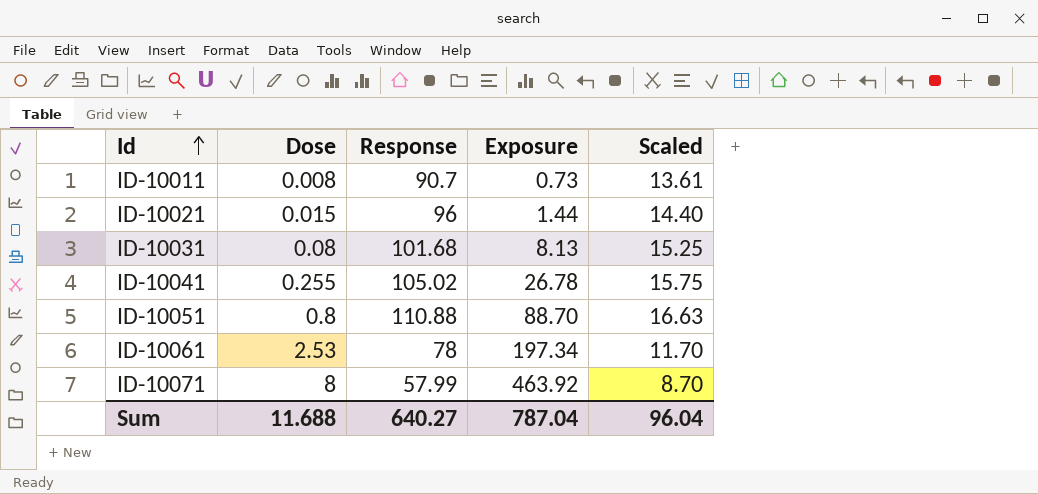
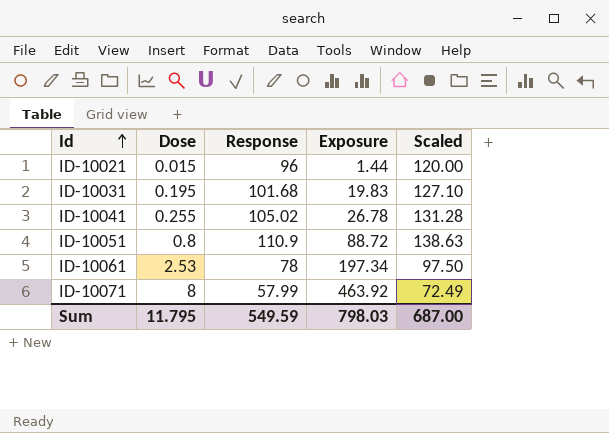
column Scaled | formula: [Response] * 0.15 -> [Response] * 1.25
row ID-10011: 0.008 | 90.7 | 0.73 | 13.61 -> none
ID-10031 | Dose: 0.08 -> 0.195
ID-10031 | Exposure: 8.13 -> 19.83
ID-10051 | Response: 110.88 -> 110.9
ID-10051 | Exposure: 88.70 -> 88.72
Sum | Dose: 11.688 -> 11.795
Sum | Response: 640.27 -> 549.59
Sum | Exposure: 787.04 -> 798.03
Sum | Scaled: 96.04 -> 687.00

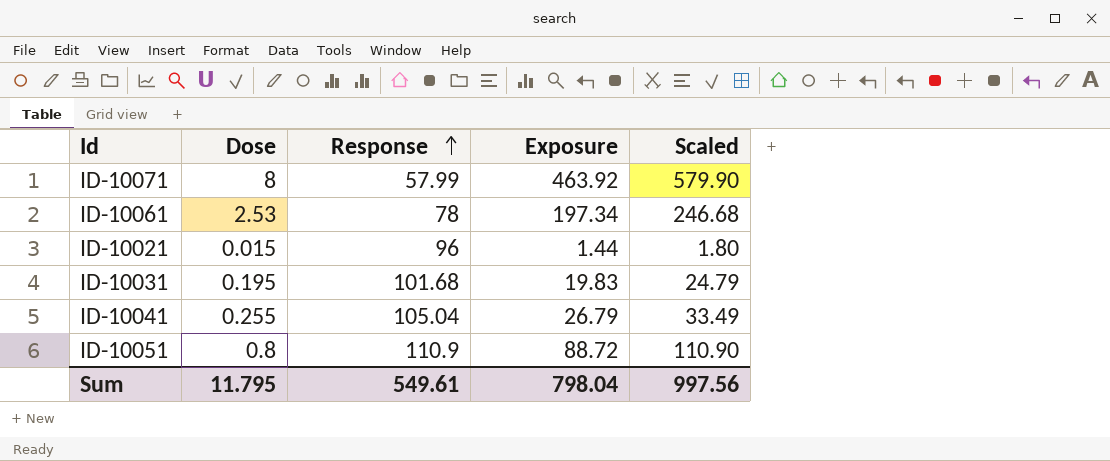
row order: Id ascending -> Response ascending
column Scaled | formula: [Response] * 1.25 -> [Exposure] * 1.25
ID-10041 | Response: 105.02 -> 105.04
ID-10041 | Exposure: 26.78 -> 26.79
Sum | Response: 549.59 -> 549.61
Sum | Exposure: 798.03 -> 798.04
Sum | Scaled: 687.00 -> 997.56

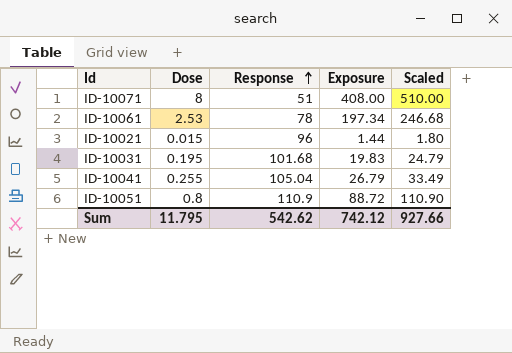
ID-10071 | Response: 57.99 -> 51
ID-10071 | Exposure: 463.92 -> 408.00
ID-10071 | Scaled: 579.90 -> 510.00
Sum | Response: 549.61 -> 542.62
Sum | Exposure: 798.04 -> 742.12
Sum | Scaled: 997.56 -> 927.66

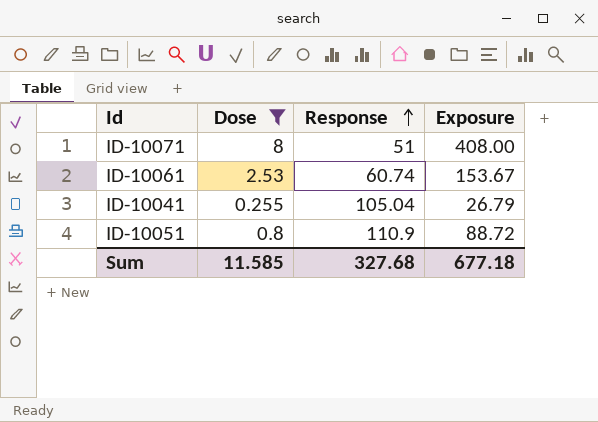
filter: none -> Dose >= 0.255
column Scaled | formula: [Exposure] * 1.25 -> none
ID-10061 | Response: 78 -> 60.74
ID-10061 | Exposure: 197.34 -> 153.67
Sum | Dose: 11.795 -> 11.585
Sum | Response: 542.62 -> 327.68
Sum | Exposure: 742.12 -> 677.18

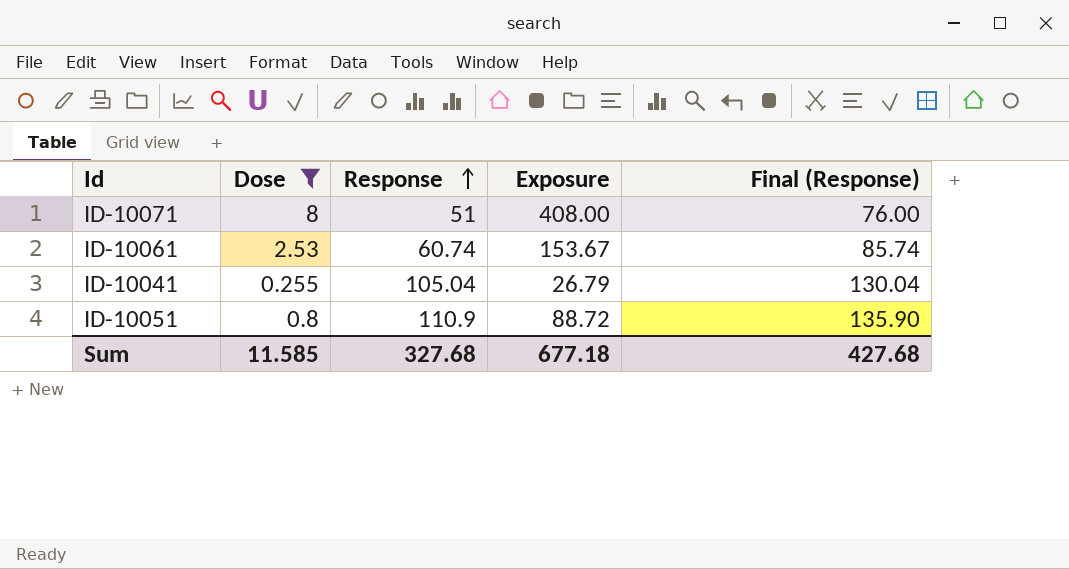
column Final (Response) | formula: none -> [Response] + 25

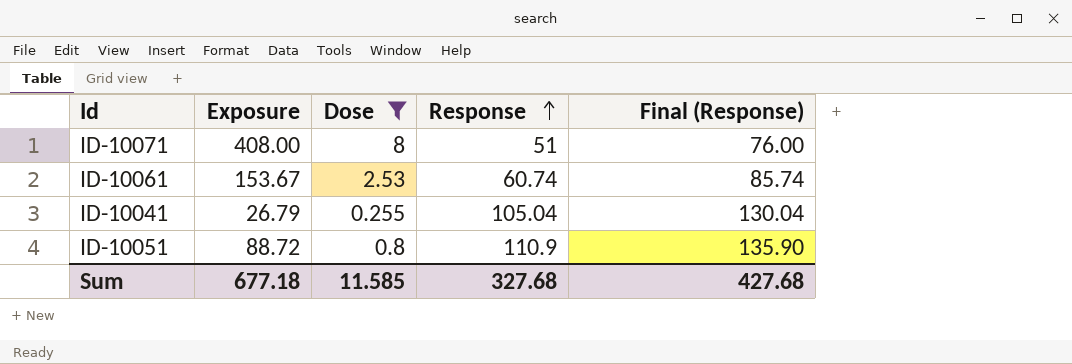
column Exposure | position: 4 -> 2

